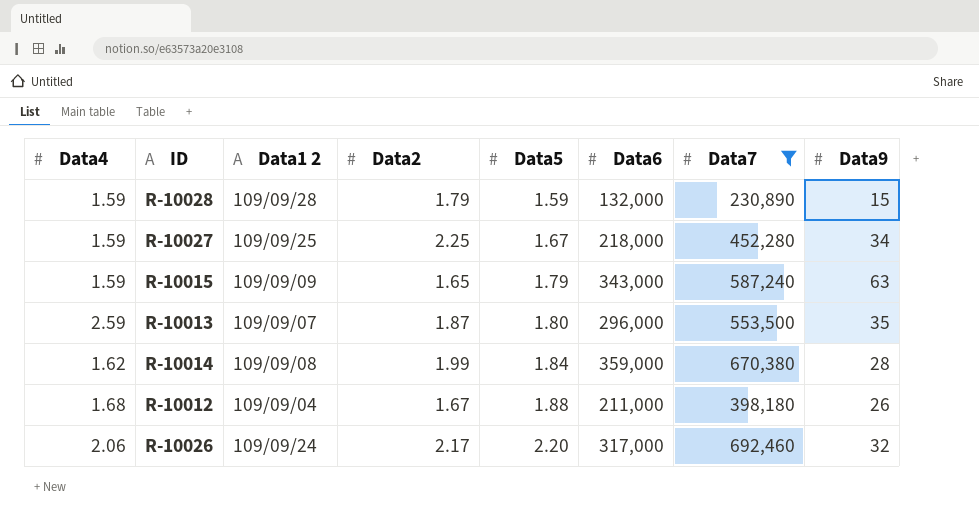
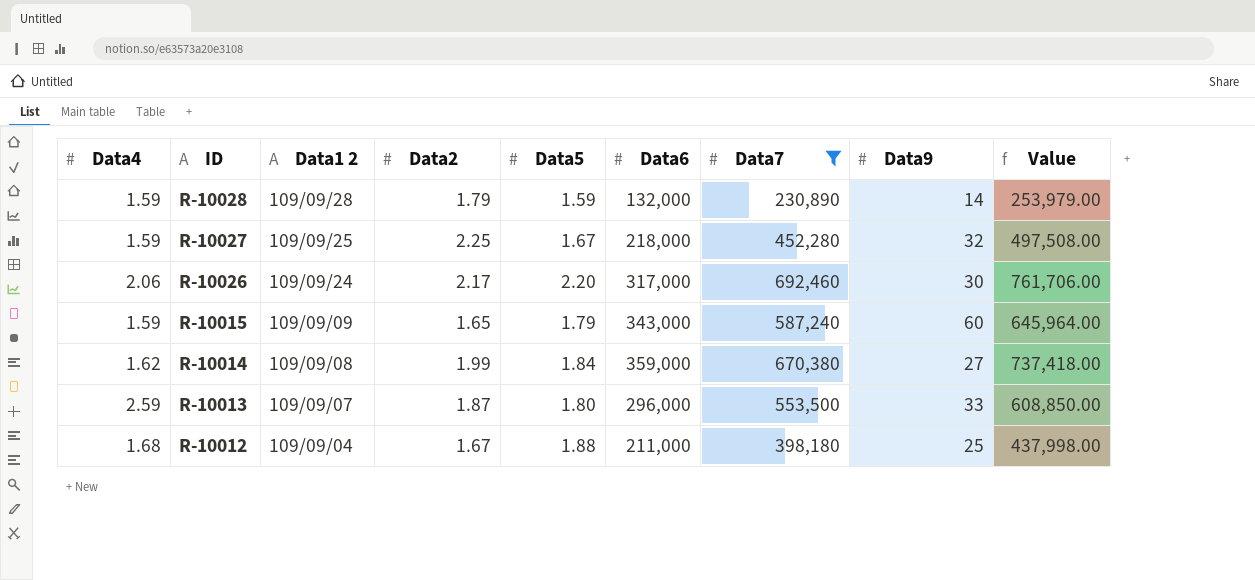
row order: Data5 ascending -> ID descending
column Value | formula: none -> [Data7] * 1.1
R-10028 | Data9: 15 -> 14
R-10027 | Data9: 34 -> 32
R-10026 | Data9: 32 -> 30
R-10015 | Data9: 63 -> 60
R-10014 | Data9: 28 -> 27
R-10013 | Data9: 35 -> 33
R-10012 | Data9: 26 -> 25

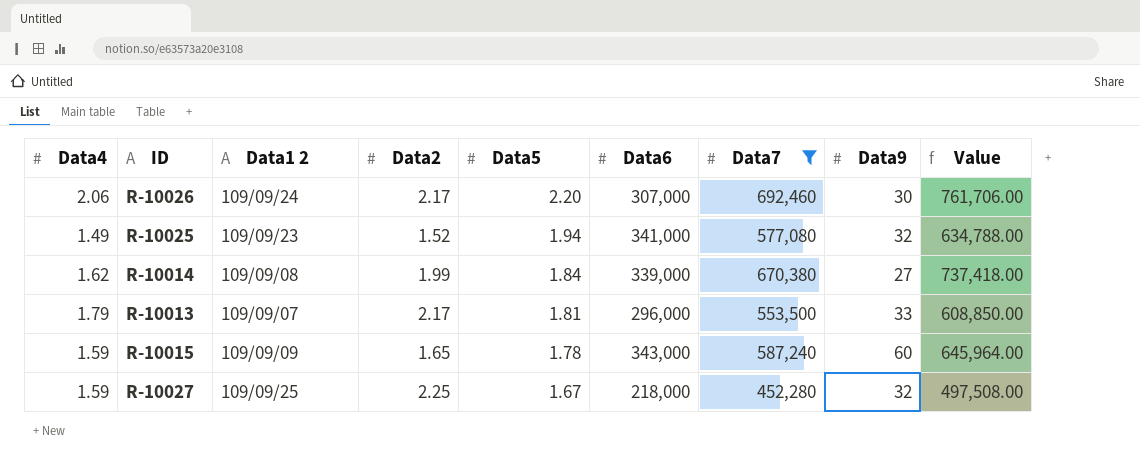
row order: ID descending -> Data5 descending
row R-10028: 1.59 | 109/09/28 | 1.79 | 1.59 | 132,000 | 230,890 | 14 | 253,979.00 -> none
row R-10012: 1.68 | 109/09/04 | 1.67 | 1.88 | 211,000 | 398,180 | 25 | 437,998.00 -> none
R-10026 | Data6: 317,000 -> 307,000
row R-10025: none -> 1.49 | 109/09/23 | 1.52 | 1.94 | 341,000 | 577,080 | 32 | 634,788.00
R-10014 | Data6: 359,000 -> 339,000
R-10013 | Data4: 2.59 -> 1.79
R-10013 | Data2: 1.87 -> 2.17
R-10013 | Data5: 1.80 -> 1.81
R-10015 | Data5: 1.79 -> 1.78

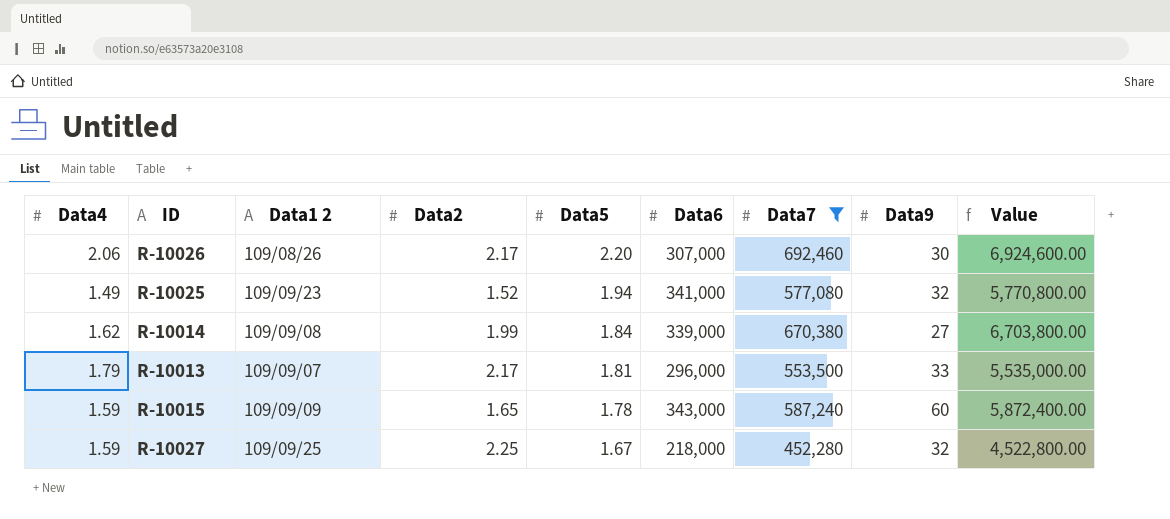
column Value | formula: [Data7] * 1.1 -> [Data7] * 10
R-10026 | Data1 2: 109/09/24 -> 109/08/26

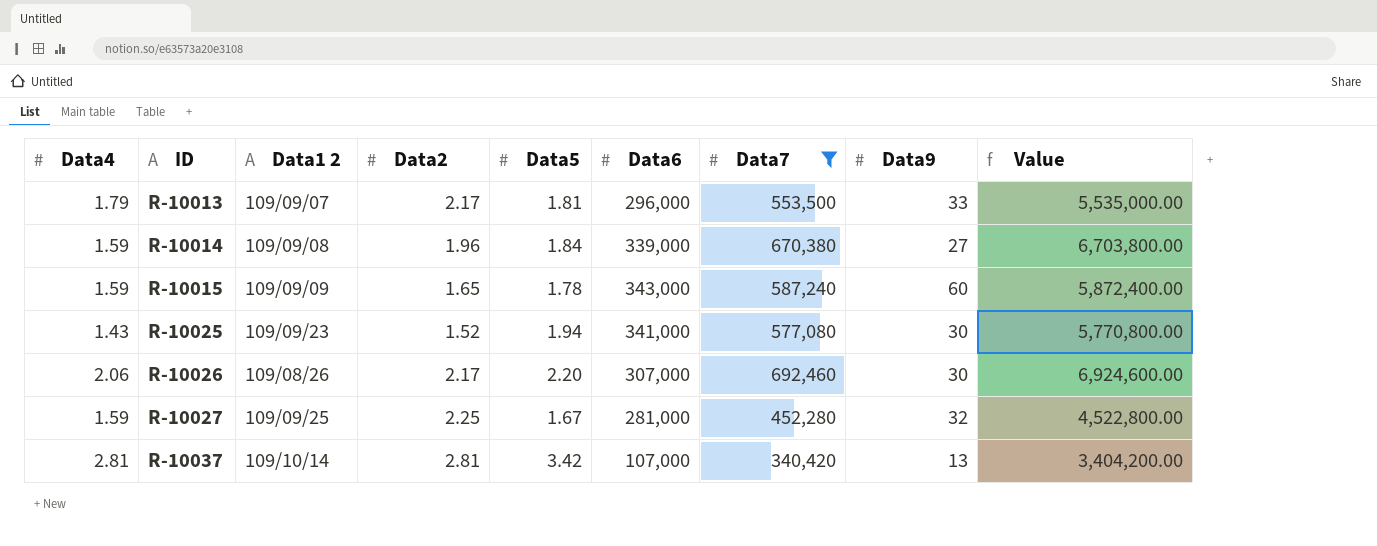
row order: Data5 descending -> ID ascending
R-10014 | Data4: 1.62 -> 1.59
R-10014 | Data2: 1.99 -> 1.96
R-10025 | Data4: 1.49 -> 1.43
R-10025 | Data9: 32 -> 30
R-10027 | Data6: 218,000 -> 281,000
row R-10037: none -> 2.81 | 109/10/14 | 2.81 | 3.42 | 107,000 | 340,420 | 13 | 3,404,200.00

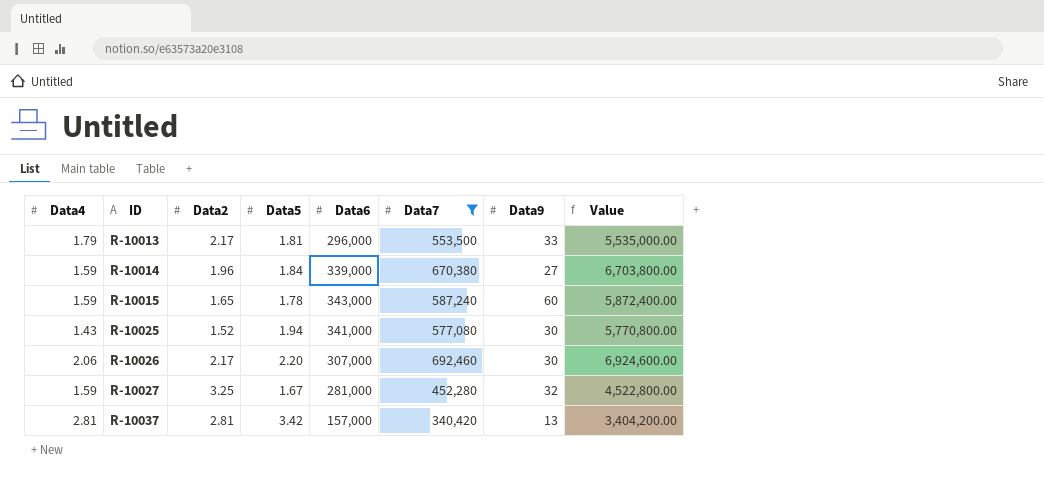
column Data1 2 | position: 3 -> none
R-10027 | Data2: 2.25 -> 3.25
R-10037 | Data6: 107,000 -> 157,000

